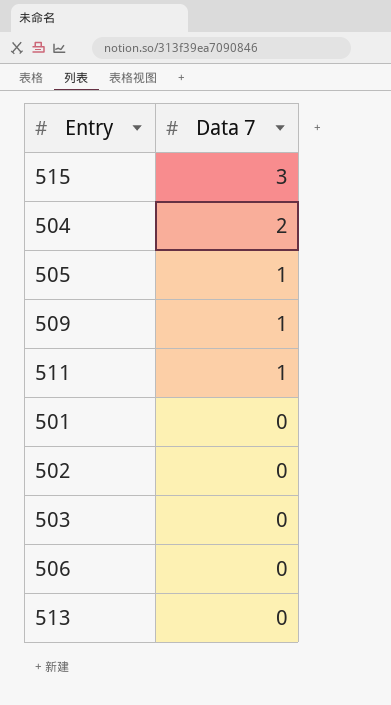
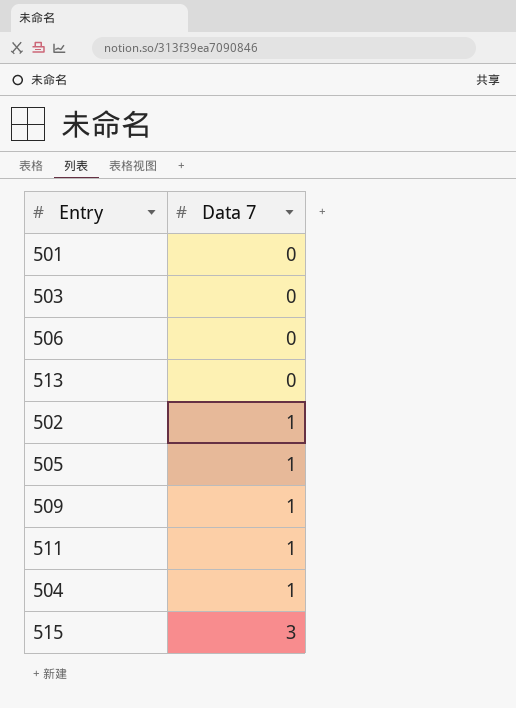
row order: Data 7 descending -> Data 7 ascending
502 | Data 7: 0 -> 1
504 | Data 7: 2 -> 1

